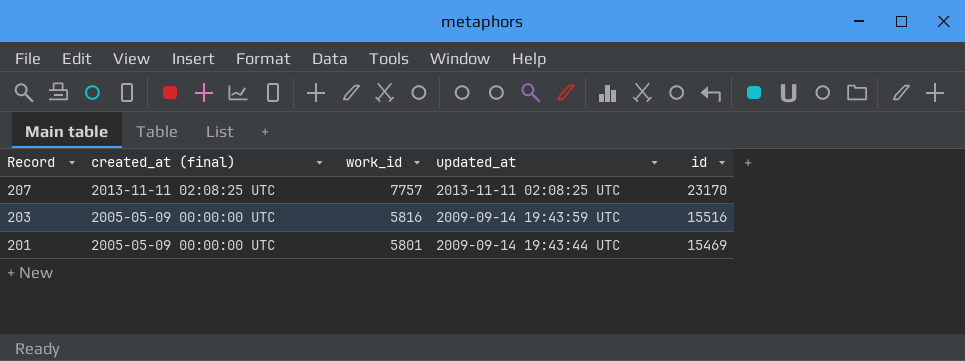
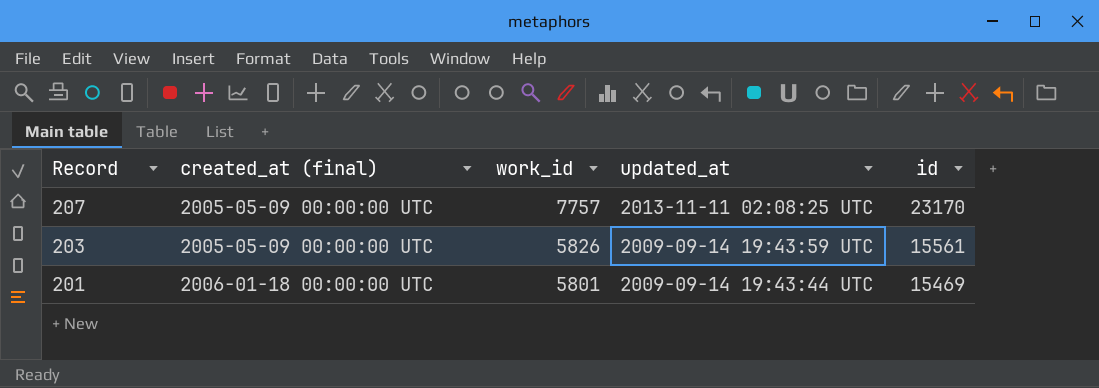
207 | created_at (final): 2013-11-11 02:08:25 UTC -> 2005-05-09 00:00:00 UTC
203 | work_id: 5816 -> 5826
203 | id: 15516 -> 15561
201 | created_at (final): 2005-05-09 00:00:00 UTC -> 2006-01-18 00:00:00 UTC

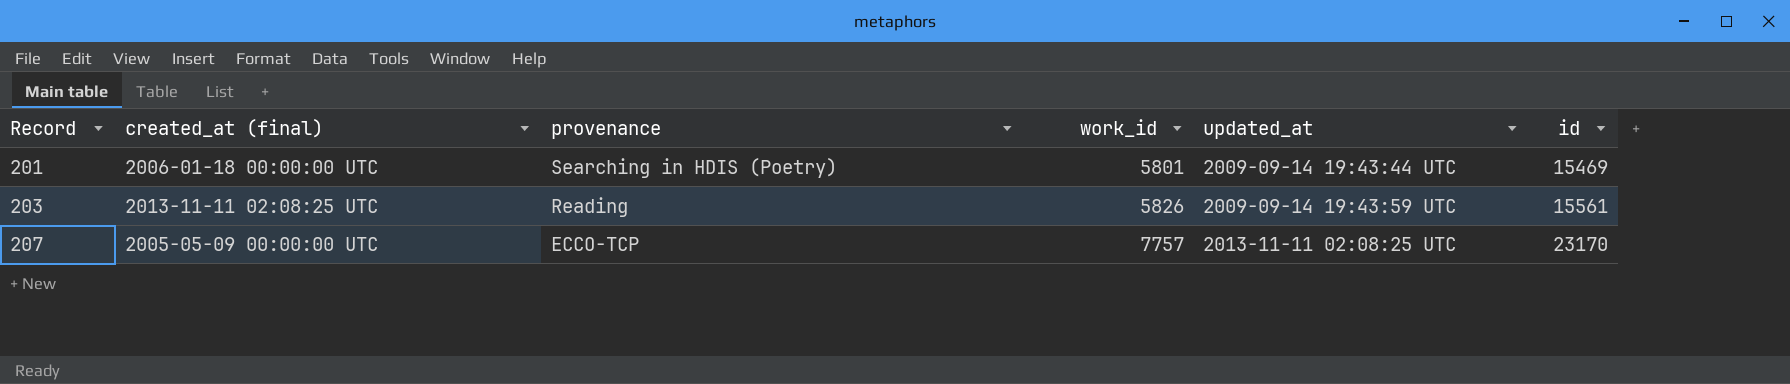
row order: Record descending -> Record ascending
column provenance | position: none -> 3
203 | created_at (final): 2005-05-09 00:00:00 UTC -> 2013-11-11 02:08:25 UTC

